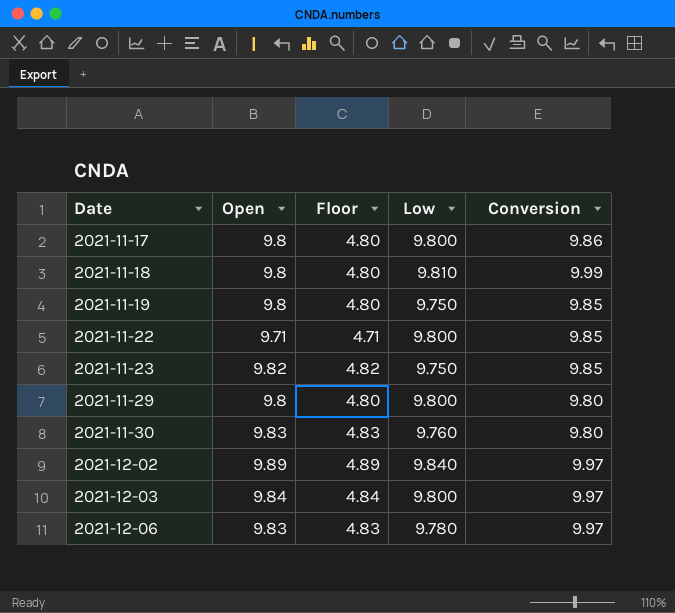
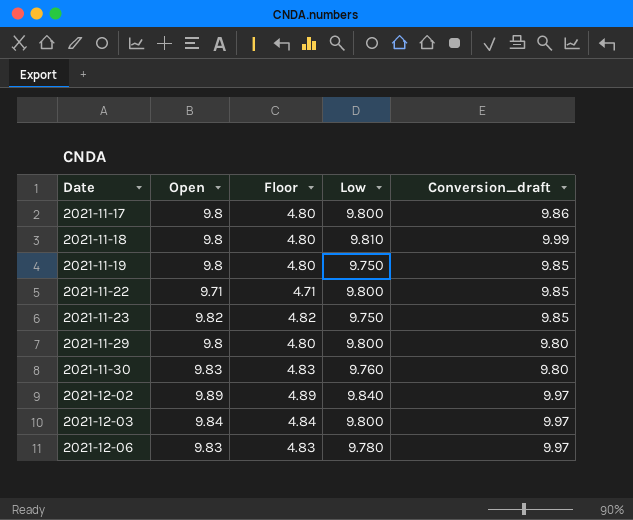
column name: Conversion -> Conversion_draft

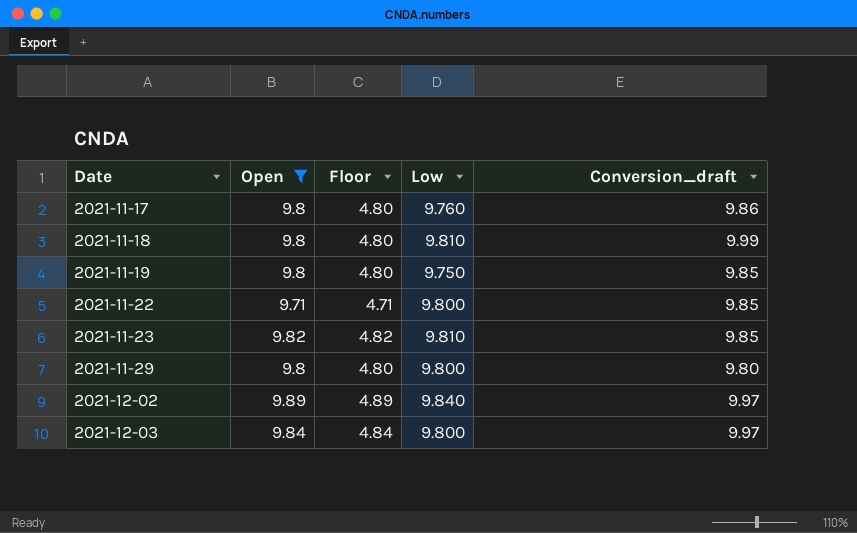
filter: none -> Open != 9.83
2021-11-17 | Low: 9.800 -> 9.760
2021-11-23 | Low: 9.750 -> 9.810

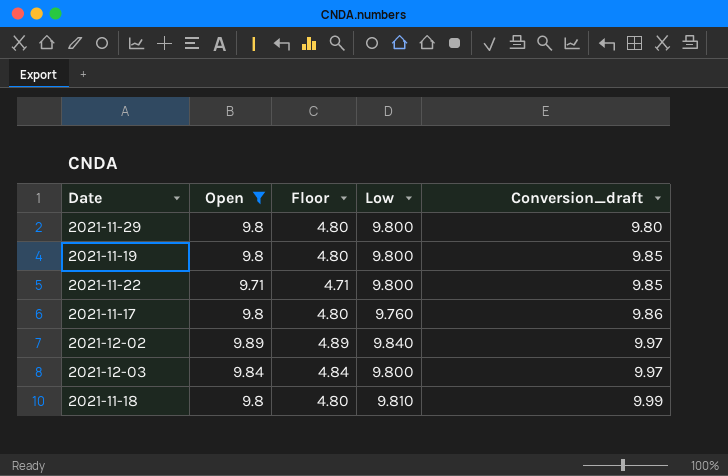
row order: Date ascending -> Conversion_draft ascending
row 2021-11-23: 9.82 | 4.82 | 9.810 | 9.85 -> none
2021-11-19 | Low: 9.750 -> 9.800

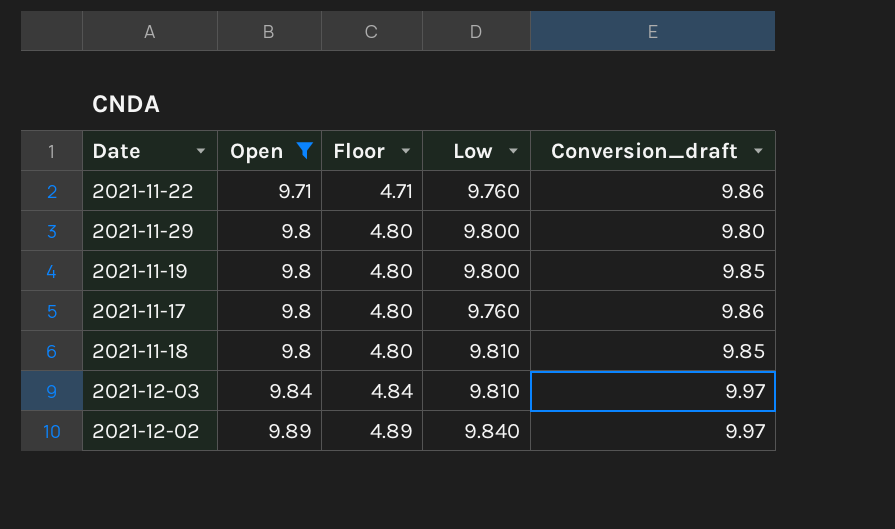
row order: Conversion_draft ascending -> Open ascending
2021-11-22 | Low: 9.800 -> 9.760
2021-11-22 | Conversion_draft: 9.85 -> 9.86
2021-11-18 | Conversion_draft: 9.99 -> 9.85
2021-12-03 | Low: 9.800 -> 9.810

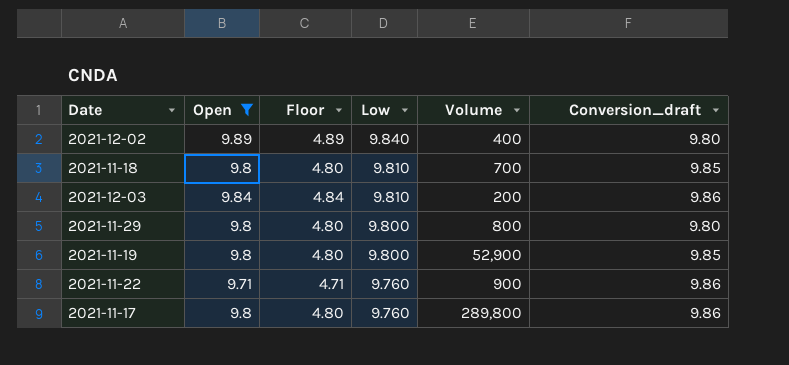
row order: Open ascending -> Low descending
column Volume | position: none -> 5
2021-12-02 | Conversion_draft: 9.97 -> 9.80
2021-12-03 | Conversion_draft: 9.97 -> 9.86

